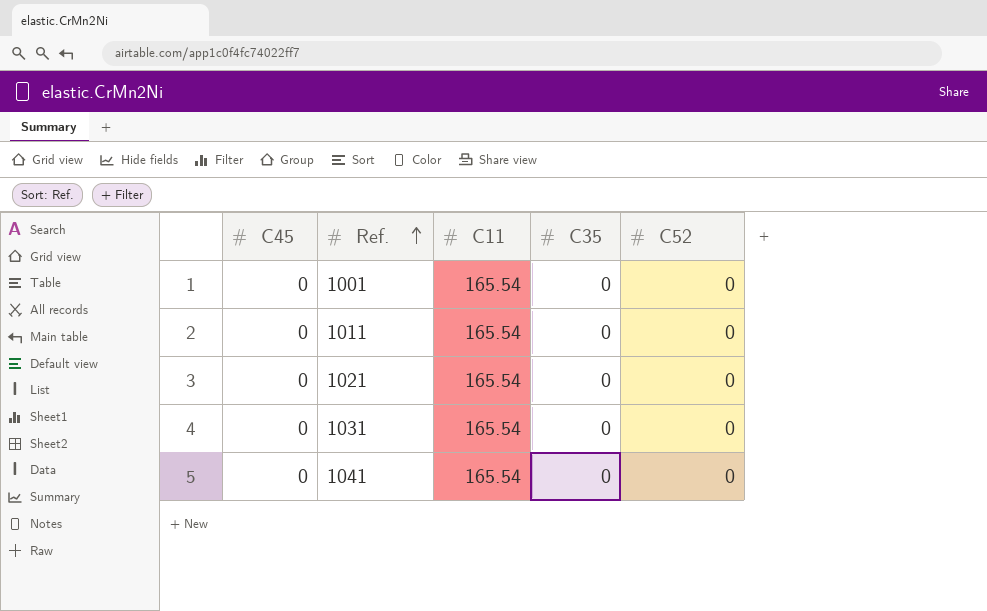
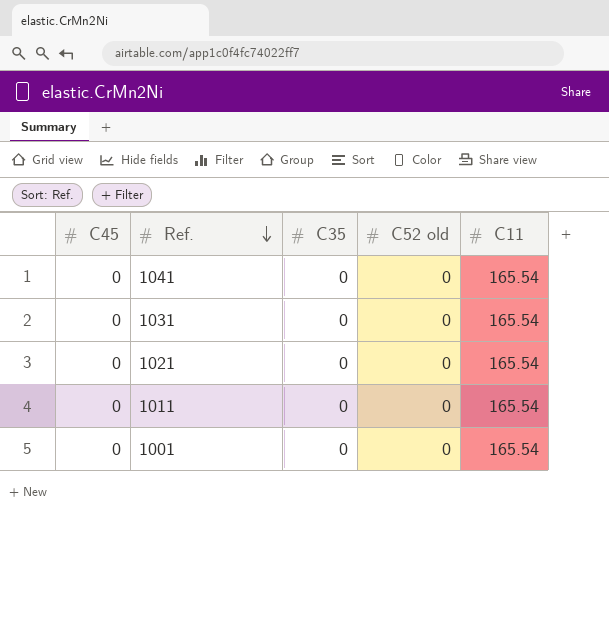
row order: Ref. ascending -> Ref. descending
column name: C52 -> C52 old
column C11 | position: 3 -> 5

